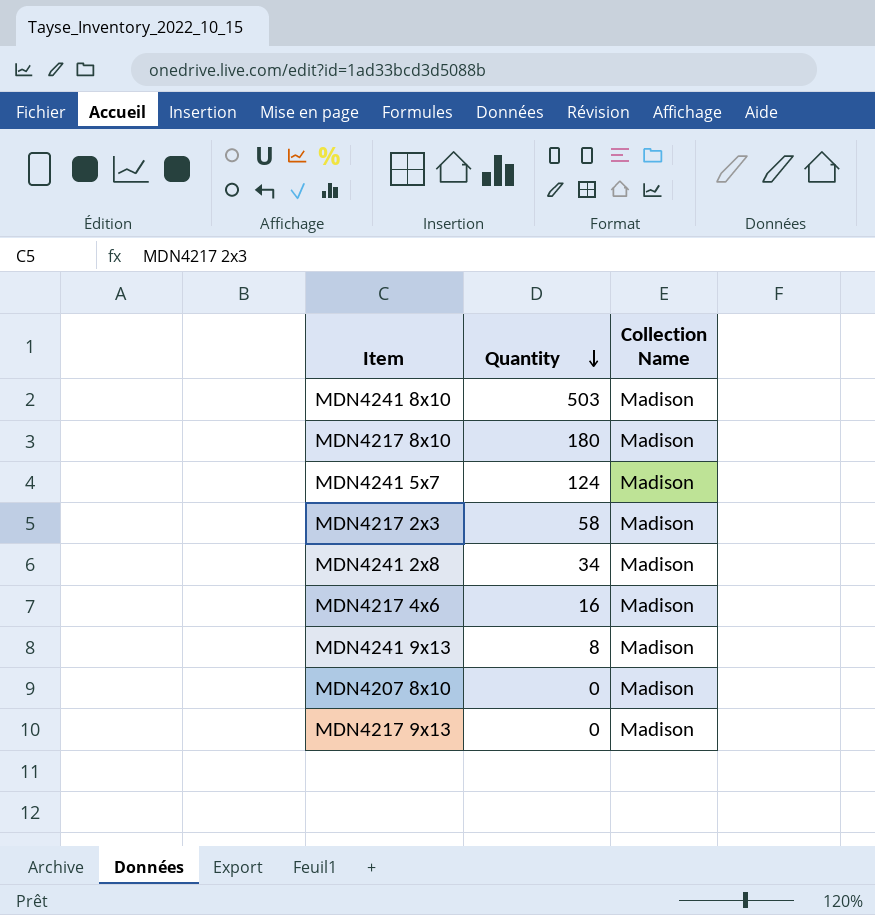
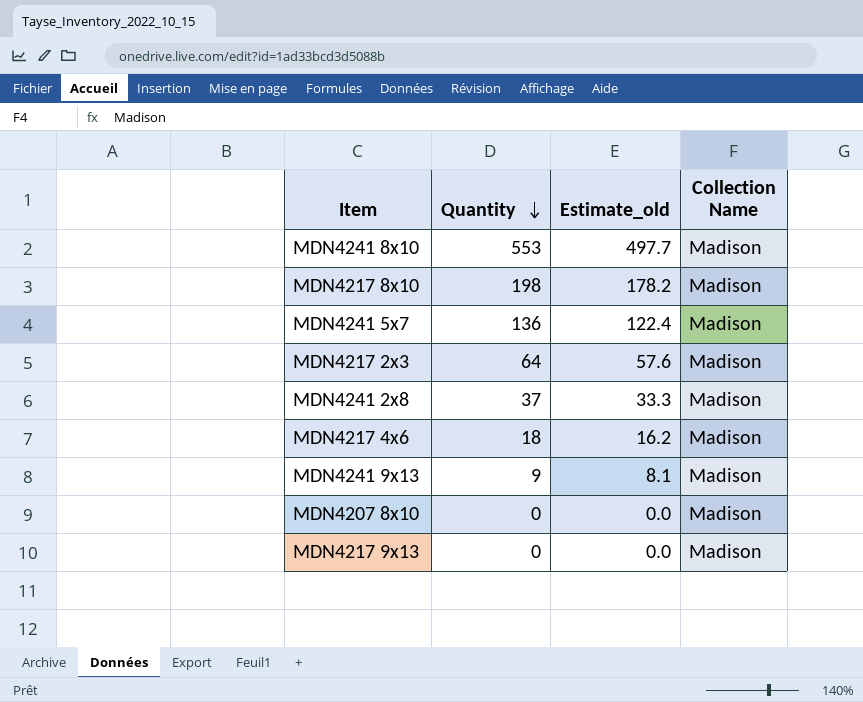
column Estimate_old | formula: none -> [Quantity] * 0.9
MDN4241 8x10 | Quantity: 503 -> 553
MDN4217 8x10 | Quantity: 180 -> 198
MDN4241 5x7 | Quantity: 124 -> 136
MDN4217 2x3 | Quantity: 58 -> 64
MDN4241 2x8 | Quantity: 34 -> 37
MDN4217 4x6 | Quantity: 16 -> 18
MDN4241 9x13 | Quantity: 8 -> 9

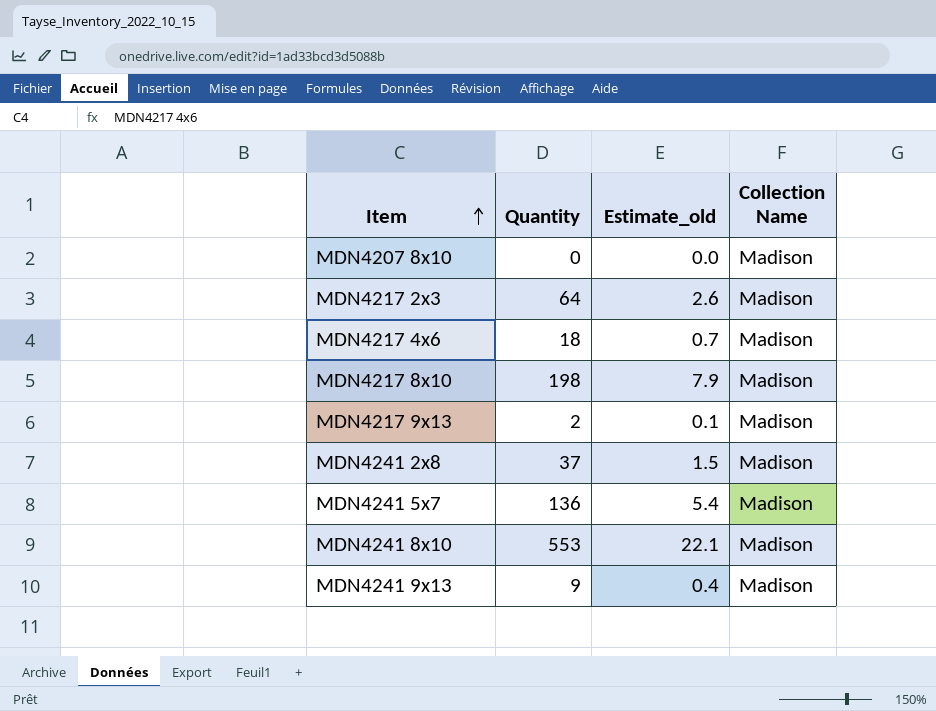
row order: Quantity descending -> Item ascending
column Estimate_old | formula: [Quantity] * 0.9 -> [Quantity] * 0.04
MDN4217 9x13 | Quantity: 0 -> 2

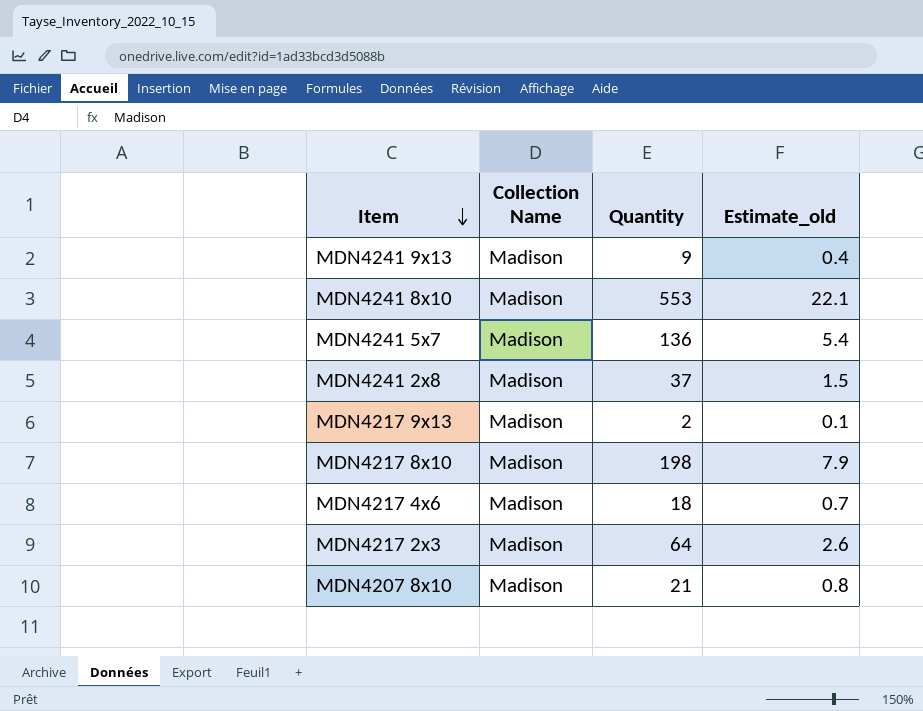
row order: Item ascending -> Item descending
column Collection Name | position: 4 -> 2
MDN4207 8x10 | Quantity: 0 -> 21
MDN4207 8x10 | Estimate_old: 0.0 -> 0.8

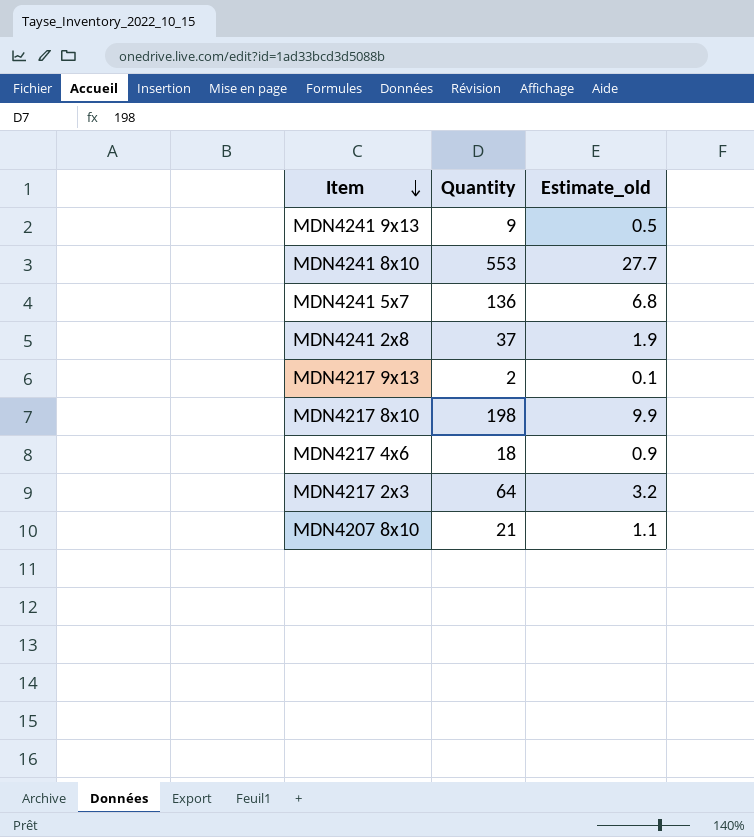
column Collection Name | position: 2 -> none
column Estimate_old | formula: [Quantity] * 0.04 -> [Quantity] * 0.05

